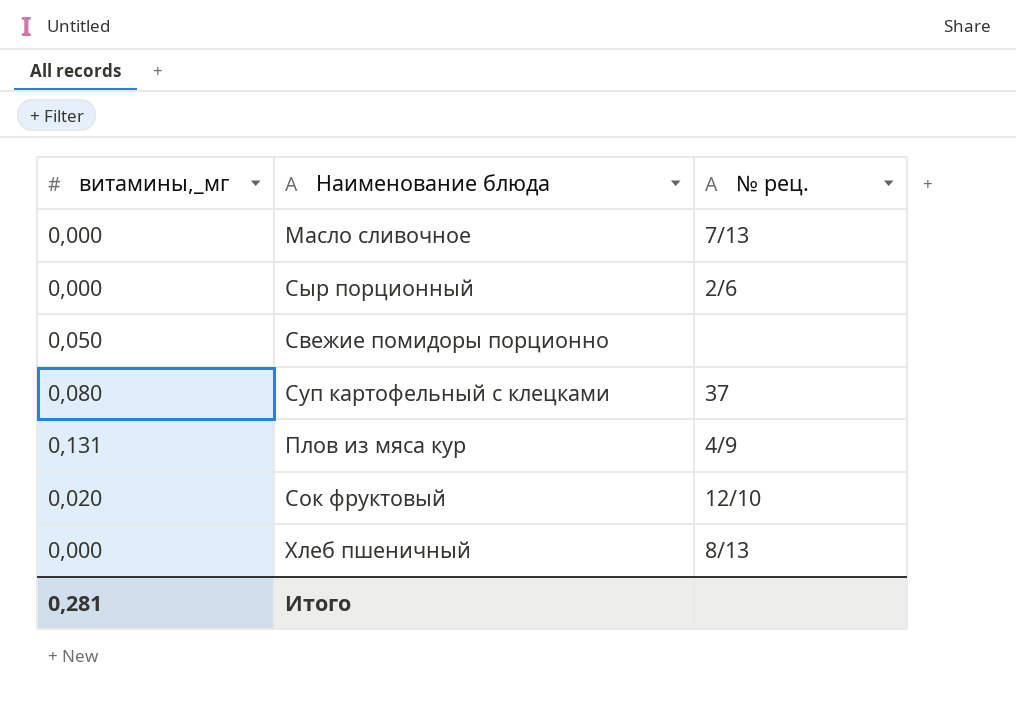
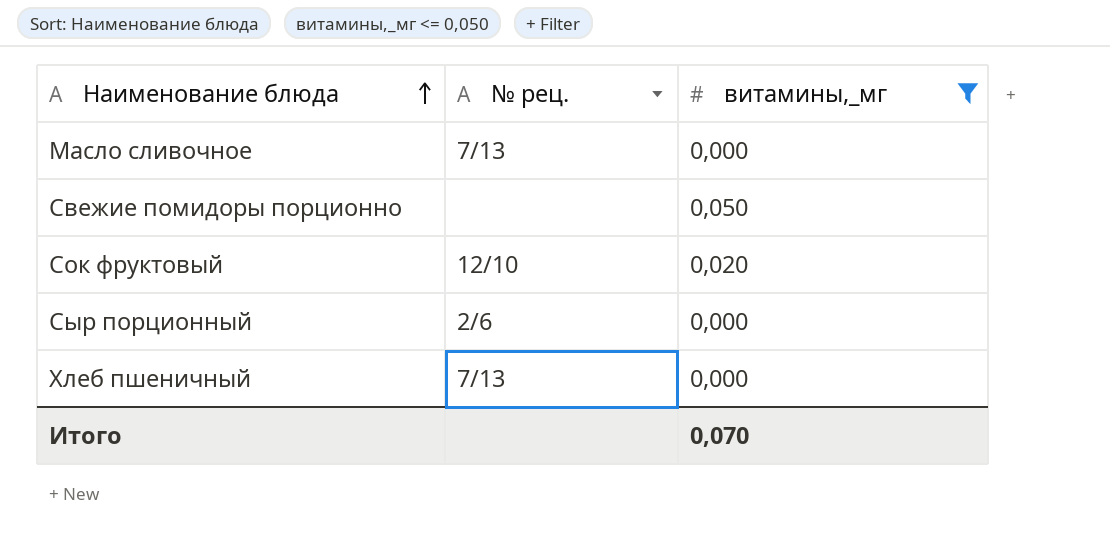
filter: none -> витамины,_мг <= 0,050
row order: none -> Наименование блюда ascending
column витамины,_мг | position: 1 -> 3
Хлеб пшеничный | № рец.: 8/13 -> 7/13
Итого | витамины,_мг: 0,281 -> 0,070

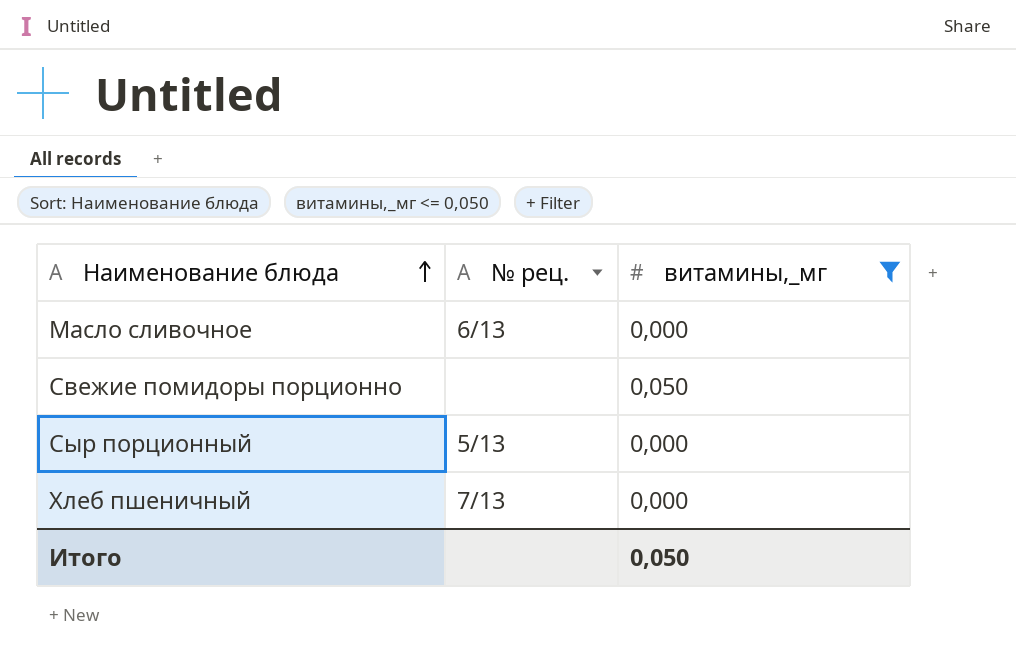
row Сок фруктовый: 12/10 | 0,020 -> none
Масло сливочное | № рец.: 7/13 -> 6/13
Сыр порционный | № рец.: 2/6 -> 5/13
Итого | витамины,_мг: 0,070 -> 0,050

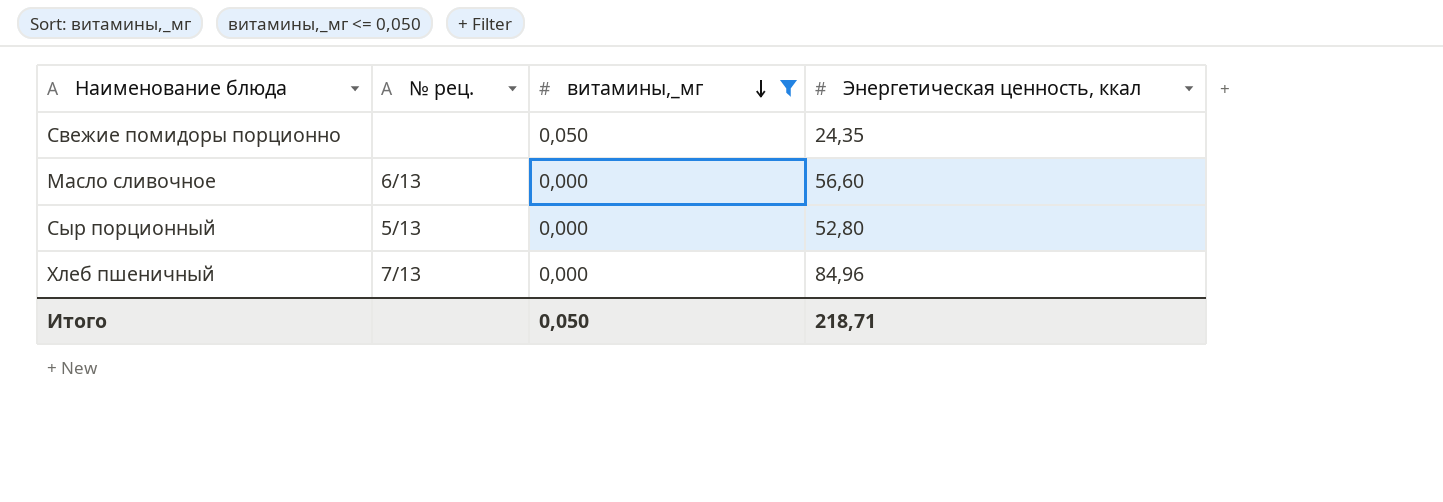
row order: Наименование блюда ascending -> витамины,_мг descending
column Энергетическая ценность, ккал | position: none -> 4

